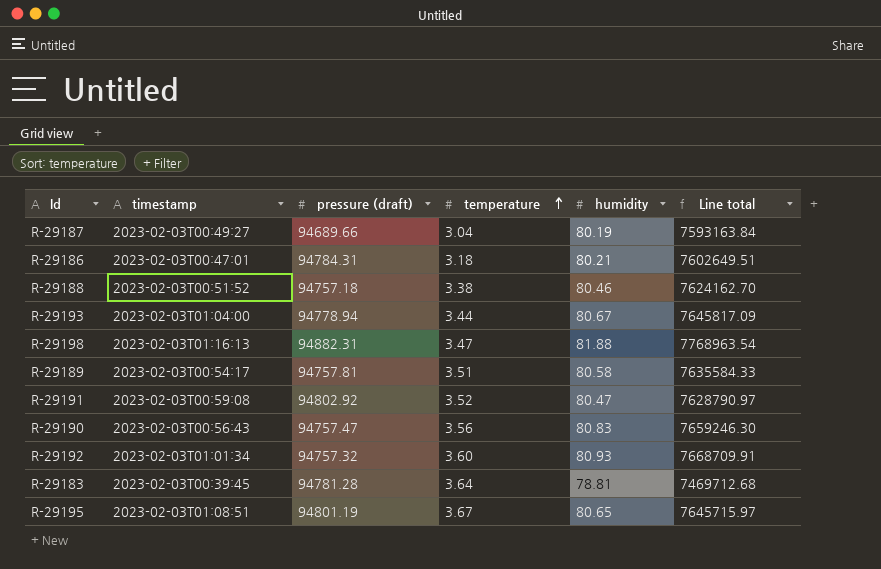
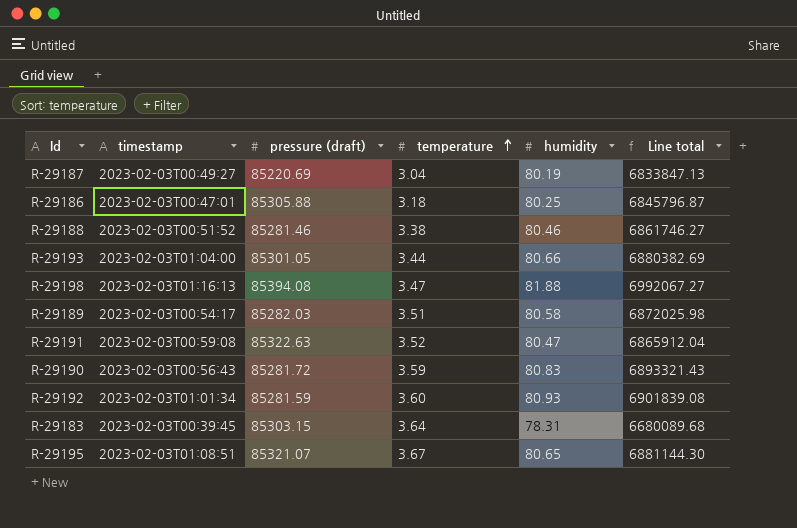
R-29187 | pressure (draft): 94689.66 -> 85220.69
R-29187 | Line total: 7593163.84 -> 6833847.13
R-29186 | pressure (draft): 94784.31 -> 85305.88
R-29186 | humidity: 80.21 -> 80.25
R-29186 | Line total: 7602649.51 -> 6845796.87
R-29188 | pressure (draft): 94757.18 -> 85281.46
R-29188 | Line total: 7624162.70 -> 6861746.27
R-29193 | pressure (draft): 94778.94 -> 85301.05
R-29193 | humidity: 80.67 -> 80.66
R-29193 | Line total: 7645817.09 -> 6880382.69
R-29198 | pressure (draft): 94882.31 -> 85394.08
R-29198 | Line total: 7768963.54 -> 6992067.27
R-29189 | pressure (draft): 94757.81 -> 85282.03
R-29189 | Line total: 7635584.33 -> 6872025.98
R-29191 | pressure (draft): 94802.92 -> 85322.63
R-29191 | Line total: 7628790.97 -> 6865912.04
R-29190 | pressure (draft): 94757.47 -> 85281.72
R-29190 | temperature: 3.56 -> 3.59
R-29190 | Line total: 7659246.30 -> 6893321.43
R-29192 | pressure (draft): 94757.32 -> 85281.59
R-29192 | Line total: 7668709.91 -> 6901839.08
R-29183 | pressure (draft): 94781.28 -> 85303.15
R-29183 | humidity: 78.81 -> 78.31
R-29183 | Line total: 7469712.68 -> 6680089.68
R-29195 | pressure (draft): 94801.19 -> 85321.07
R-29195 | Line total: 7645715.97 -> 6881144.30

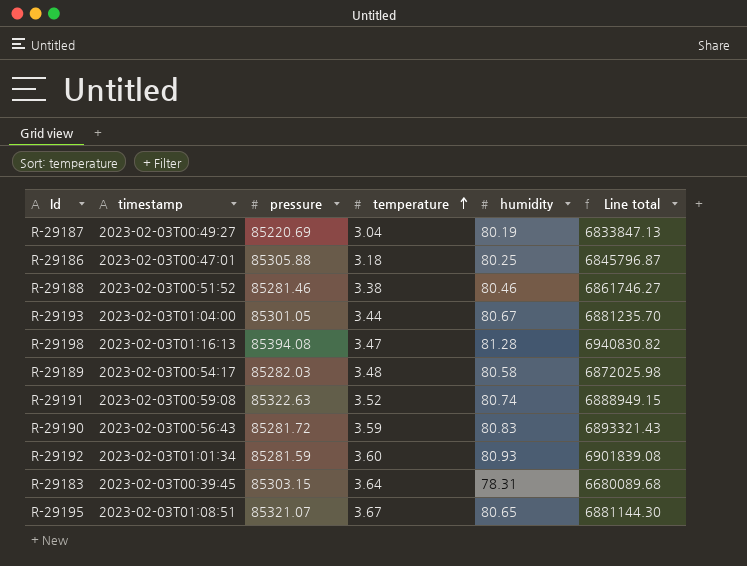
column name: pressure (draft) -> pressure
R-29193 | humidity: 80.66 -> 80.67
R-29193 | Line total: 6880382.69 -> 6881235.70
R-29198 | humidity: 81.88 -> 81.28
R-29198 | Line total: 6992067.27 -> 6940830.82
R-29189 | temperature: 3.51 -> 3.48
R-29191 | humidity: 80.47 -> 80.74
R-29191 | Line total: 6865912.04 -> 6888949.15

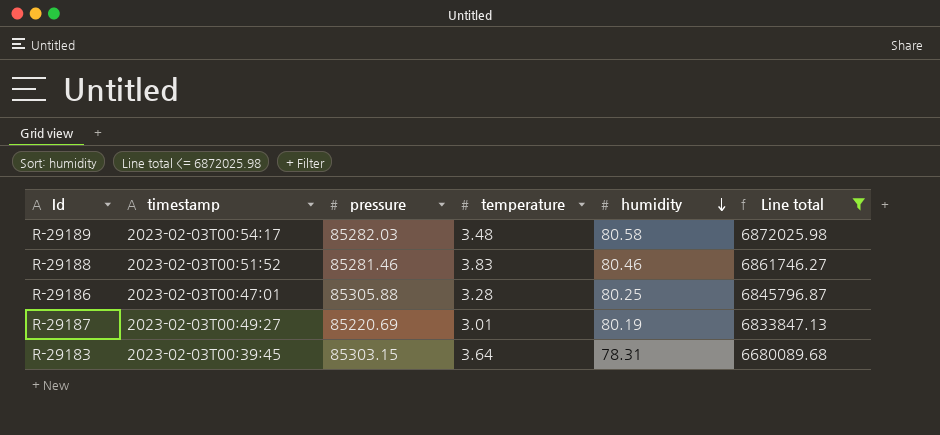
filter: none -> Line total <= 6872025.98
row order: temperature ascending -> humidity descending
R-29188 | temperature: 3.38 -> 3.83
R-29186 | temperature: 3.18 -> 3.28
R-29187 | temperature: 3.04 -> 3.01

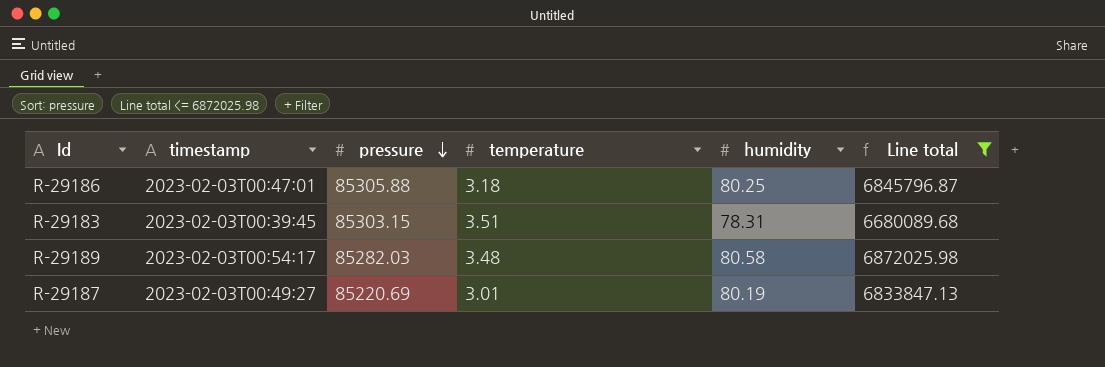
row order: humidity descending -> pressure descending
row R-29188: 2023-02-03T00:51:52 | 85281.46 | 3.83 | 80.46 | 6861746.27 -> none
R-29186 | temperature: 3.28 -> 3.18
R-29183 | temperature: 3.64 -> 3.51

